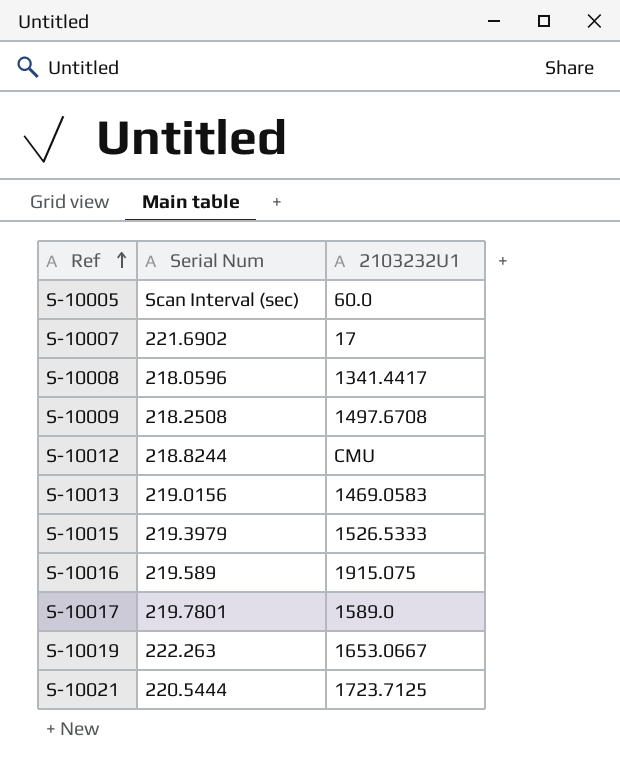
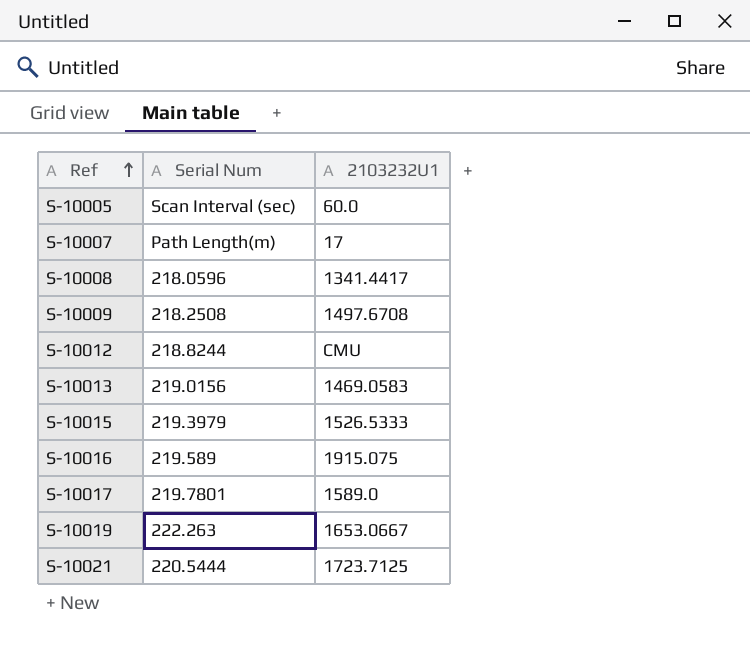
S-10007 | Serial Num: 221.6902 -> Path Length(m)

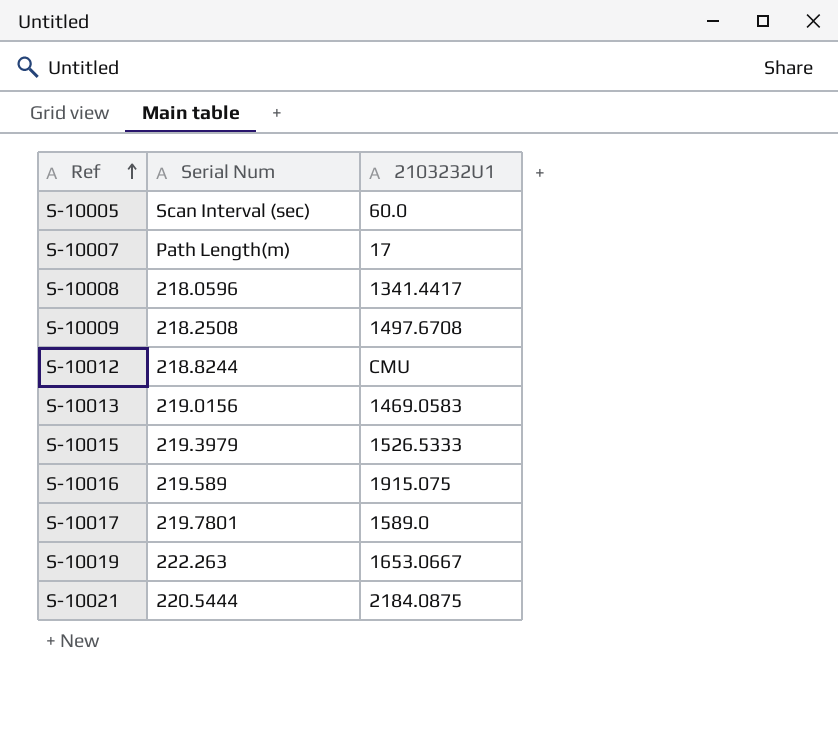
S-10021 | 2103232U1: 1723.7125 -> 2184.0875

